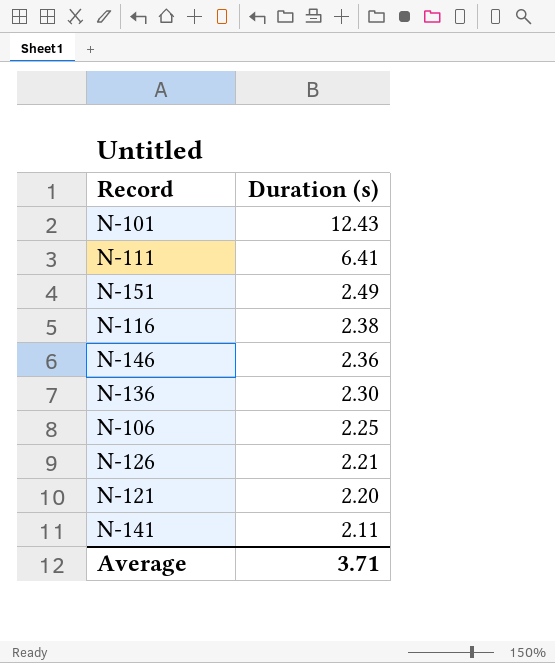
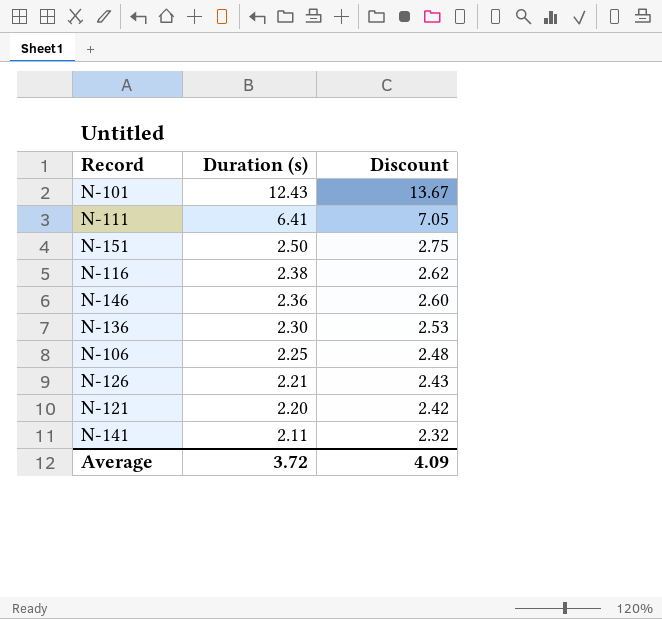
column Discount | formula: none -> [Duration (s)] * 1.1
N-151 | Duration (s): 2.49 -> 2.50
Average | Duration (s): 3.71 -> 3.72

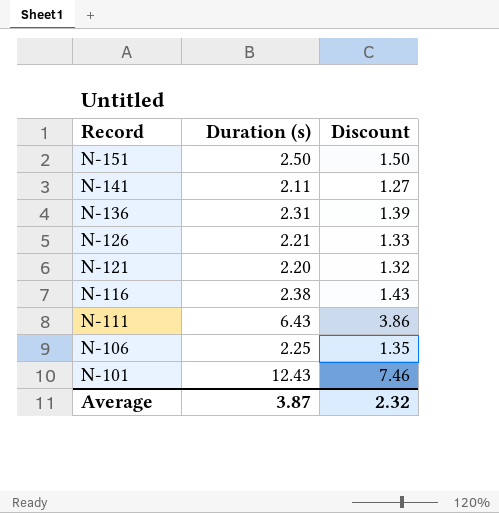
row order: Duration (s) descending -> Record descending
column Discount | formula: [Duration (s)] * 1.1 -> [Duration (s)] * 0.6
row N-146: 2.36 | 2.60 -> none
N-136 | Duration (s): 2.30 -> 2.31
N-111 | Duration (s): 6.41 -> 6.43
Average | Duration (s): 3.72 -> 3.87
Average | Discount: 4.09 -> 2.32

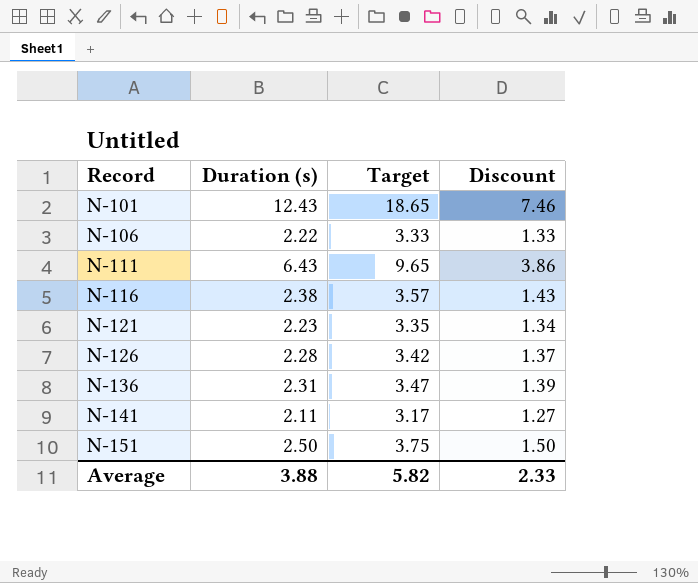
row order: Record descending -> Record ascending
column Target | formula: none -> [Duration (s)] * 1.5
N-106 | Duration (s): 2.25 -> 2.22
N-106 | Discount: 1.35 -> 1.33
N-121 | Duration (s): 2.20 -> 2.23
N-121 | Discount: 1.32 -> 1.34
N-126 | Duration (s): 2.21 -> 2.28
N-126 | Discount: 1.33 -> 1.37
Average | Duration (s): 3.87 -> 3.88
Average | Discount: 2.32 -> 2.33

